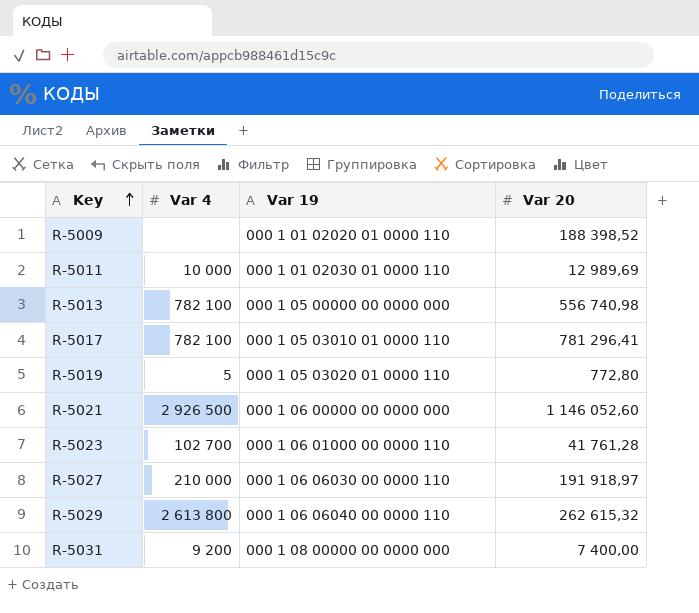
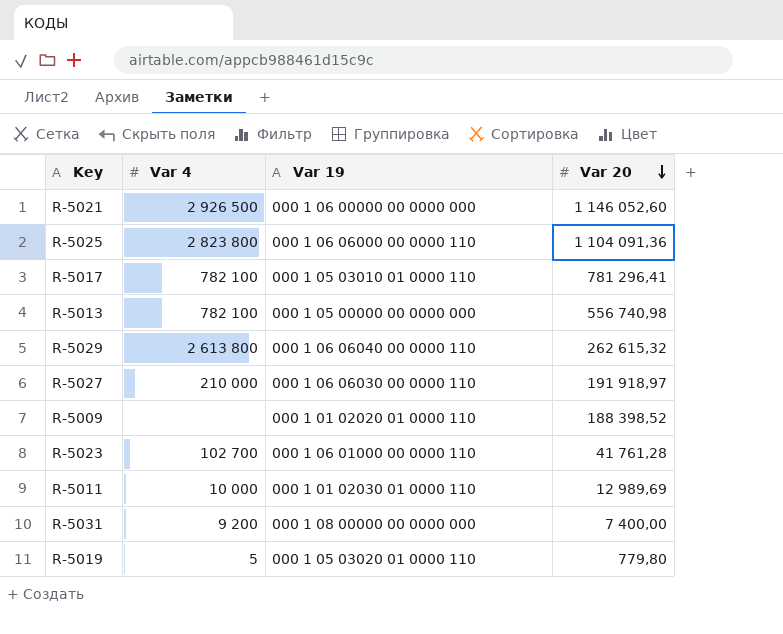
row order: Key ascending -> Var 20 descending
row R-5025: none -> 2 823 800 | 000 1 06 06000 00 0000 110 | 1 104 091,36
R-5019 | Var 20: 772,80 -> 779,80

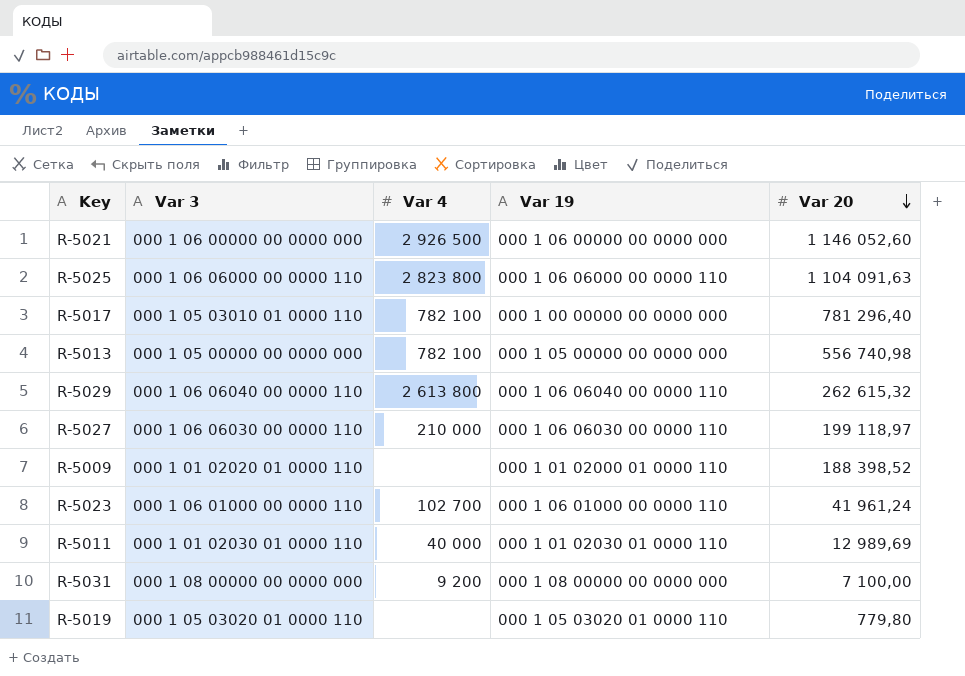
column Var 3 | position: none -> 2
R-5025 | Var 20: 1 104 091,36 -> 1 104 091,63
R-5017 | Var 19: 000 1 05 03010 01 0000 110 -> 000 1 00 00000 00 0000 000
R-5017 | Var 20: 781 296,41 -> 781 296,40
R-5027 | Var 20: 191 918,97 -> 199 118,97
R-5009 | Var 19: 000 1 01 02020 01 0000 110 -> 000 1 01 02000 01 0000 110
R-5023 | Var 20: 41 761,28 -> 41 961,24
R-5011 | Var 4: 10 000 -> 40 000
R-5031 | Var 20: 7 400,00 -> 7 100,00
R-5019 | Var 4: 5 -> none

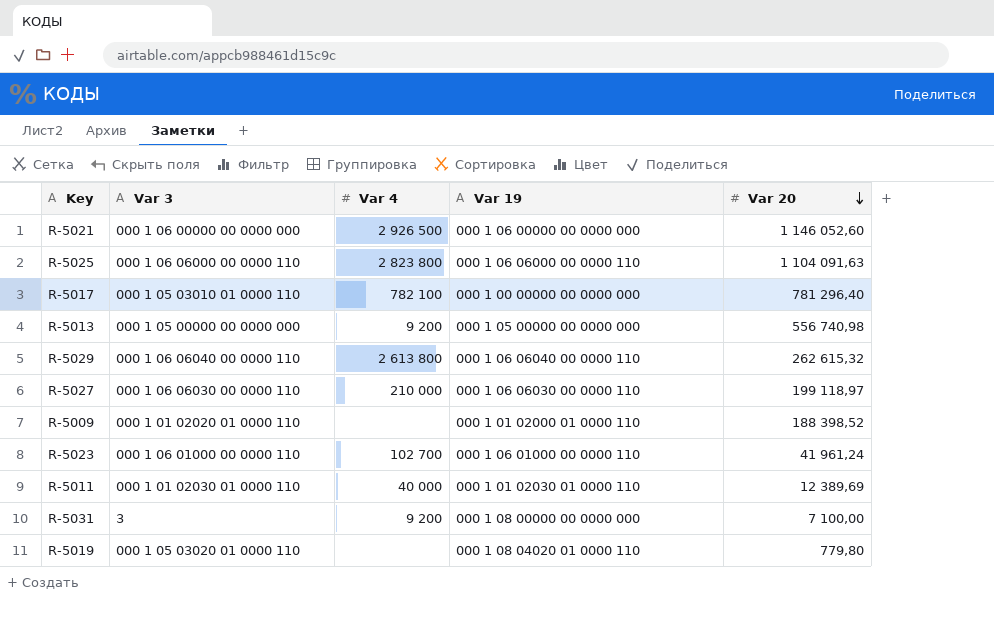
R-5013 | Var 4: 782 100 -> 9 200
R-5011 | Var 20: 12 989,69 -> 12 389,69
R-5031 | Var 3: 000 1 08 00000 00 0000 000 -> 3
R-5019 | Var 19: 000 1 05 03020 01 0000 110 -> 000 1 08 04020 01 0000 110

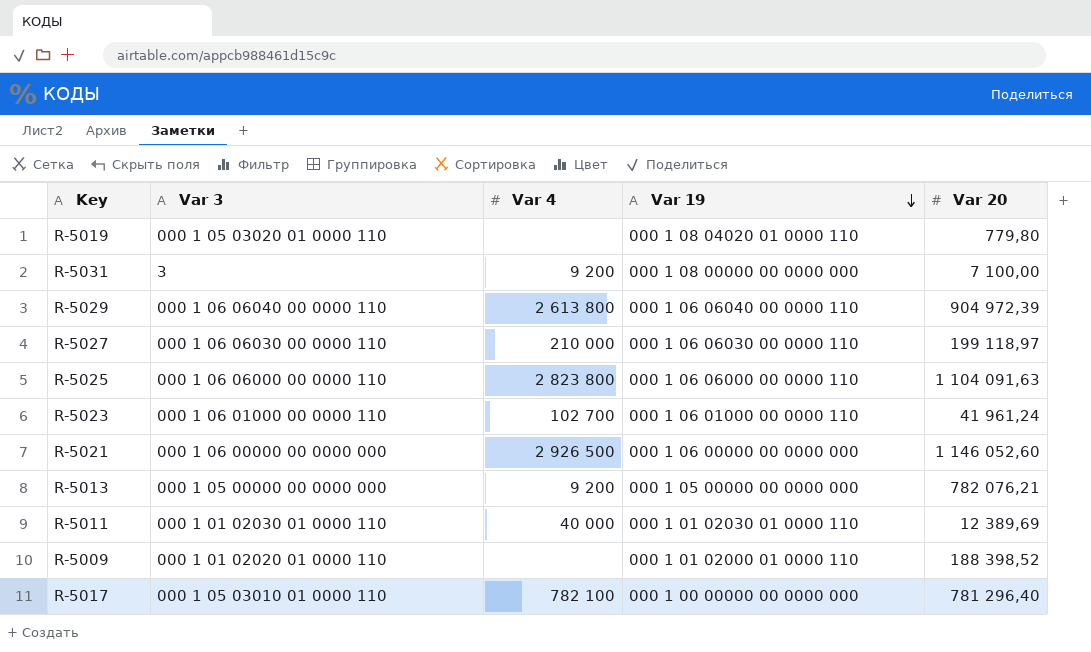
row order: Var 20 descending -> Var 19 descending
R-5029 | Var 20: 262 615,32 -> 904 972,39
R-5013 | Var 20: 556 740,98 -> 782 076,21

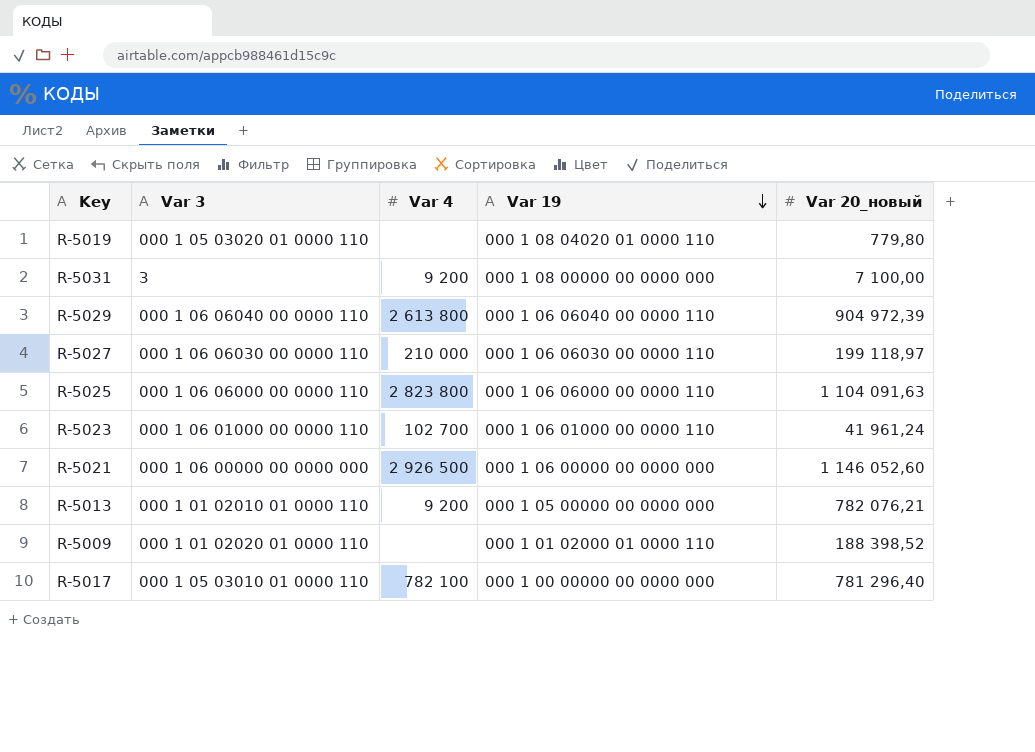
column name: Var 20 -> Var 20_новый
row R-5011: 000 1 01 02030 01 0000 110 | 40 000 | 000 1 01 02030 01 0000 110 | 12 389,69 -> none
R-5013 | Var 3: 000 1 05 00000 00 0000 000 -> 000 1 01 02010 01 0000 110

